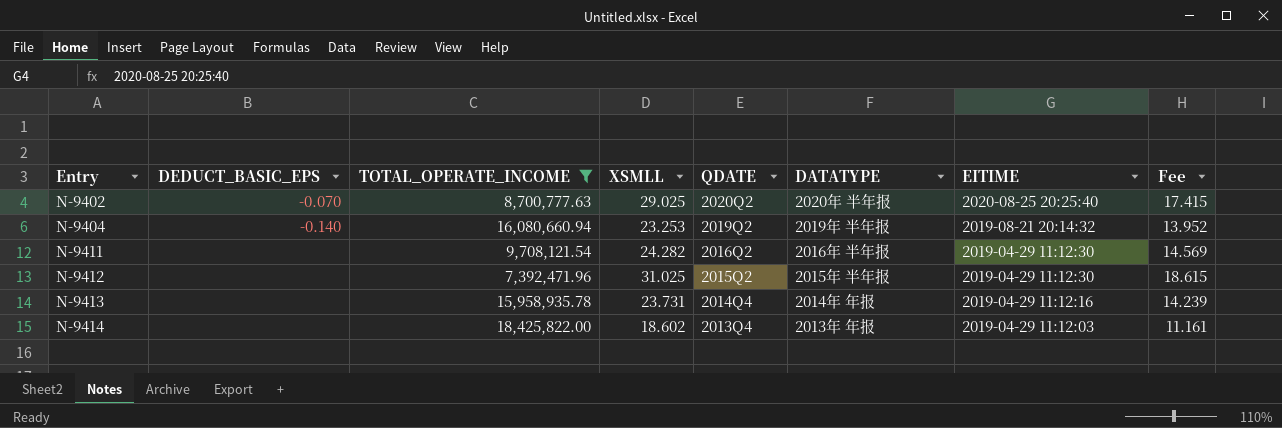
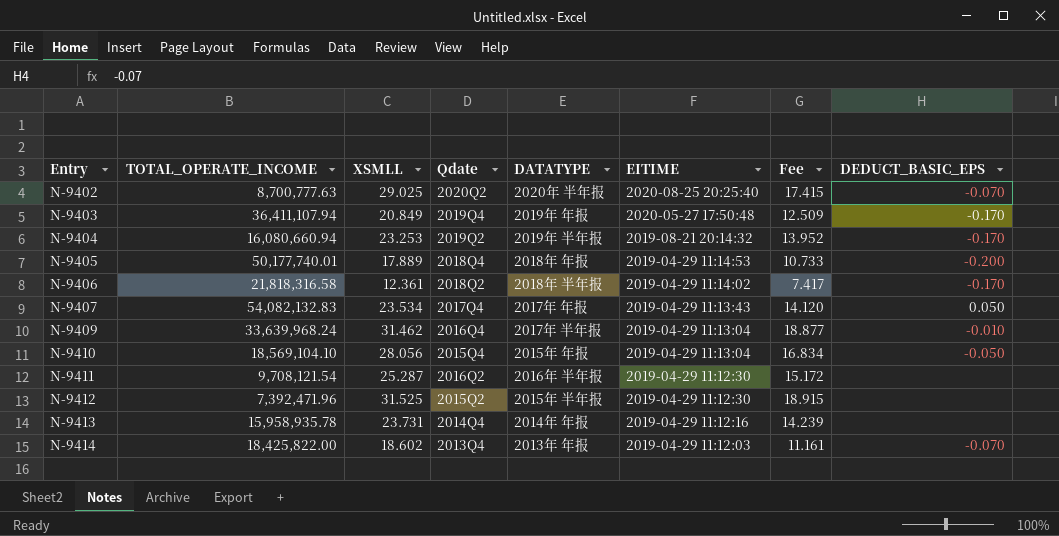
filter: TOTAL_OPERATE_INCOME <= 18,425,822.00 -> none
column name: QDATE -> Qdate
column DEDUCT_BASIC_EPS | position: 2 -> 8
N-9404 | DEDUCT_BASIC_EPS: -0.140 -> -0.170
N-9411 | XSMLL: 24.282 -> 25.287
N-9411 | Fee: 14.569 -> 15.172
N-9412 | XSMLL: 31.025 -> 31.525
N-9412 | Fee: 18.615 -> 18.915
N-9414 | DEDUCT_BASIC_EPS: none -> -0.070

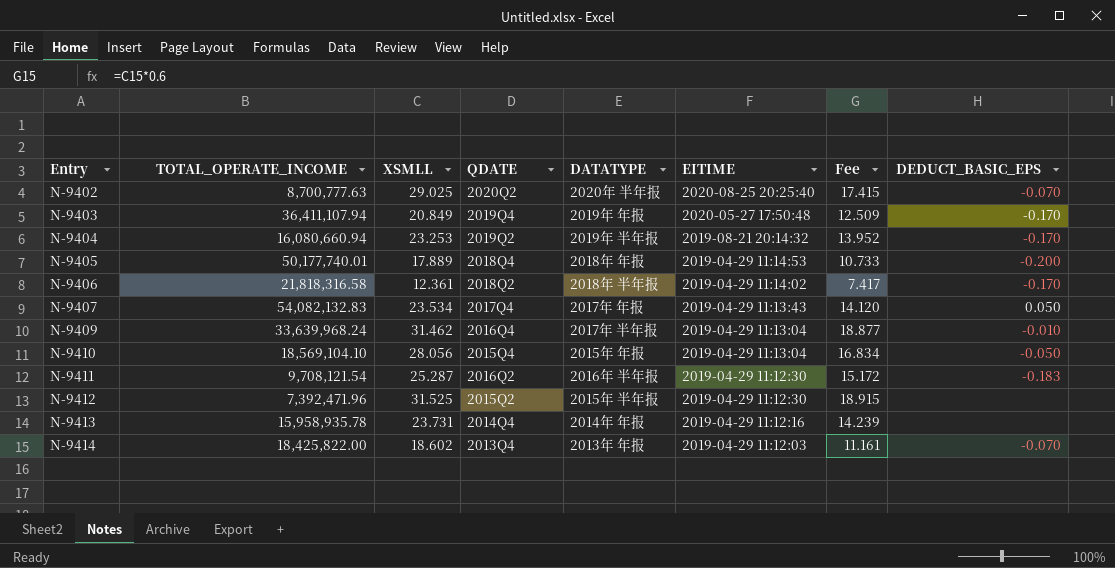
column name: Qdate -> QDATE
N-9411 | DEDUCT_BASIC_EPS: none -> -0.183

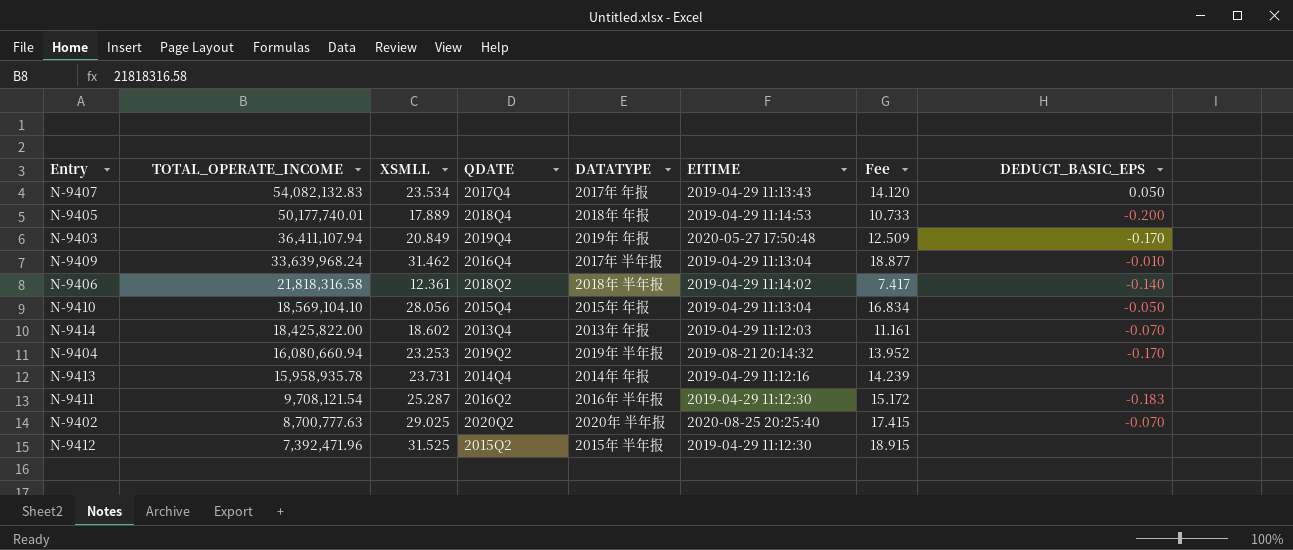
row order: Entry ascending -> TOTAL_OPERATE_INCOME descending
N-9406 | DEDUCT_BASIC_EPS: -0.170 -> -0.140

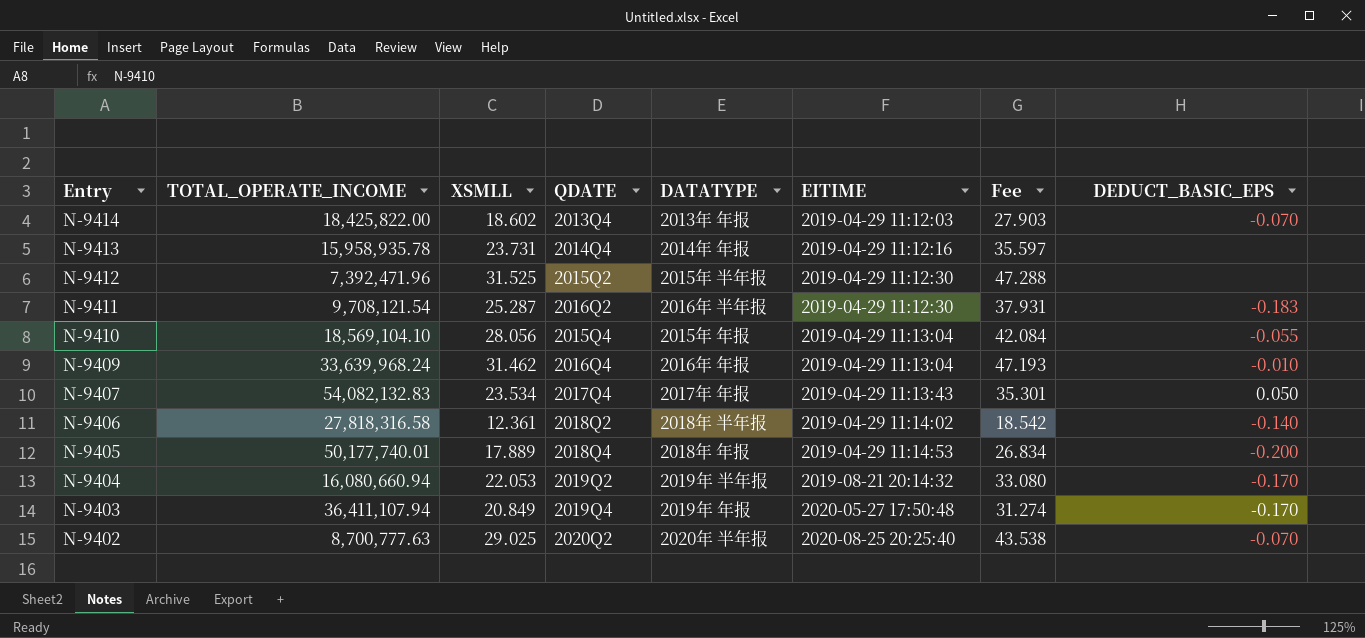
row order: TOTAL_OPERATE_INCOME descending -> Entry descending
column Fee | formula: [XSMLL] * 0.6 -> [XSMLL] * 1.5
N-9410 | DEDUCT_BASIC_EPS: -0.050 -> -0.055
N-9409 | DATATYPE: 2017年 半年报 -> 2016年 年报
N-9406 | TOTAL_OPERATE_INCOME: 21,818,316.58 -> 27,818,316.58
N-9404 | XSMLL: 23.253 -> 22.053

